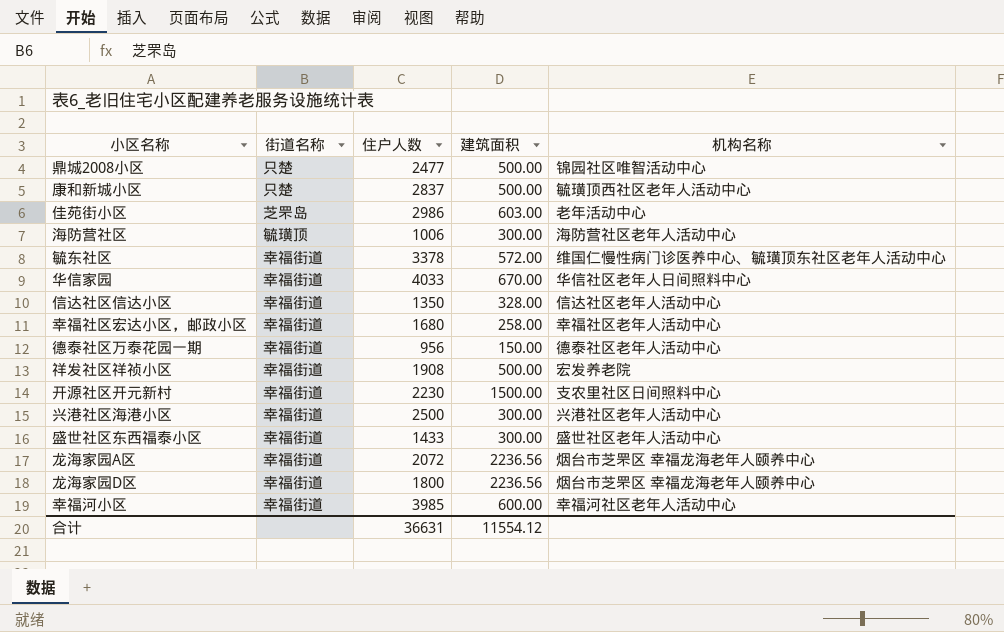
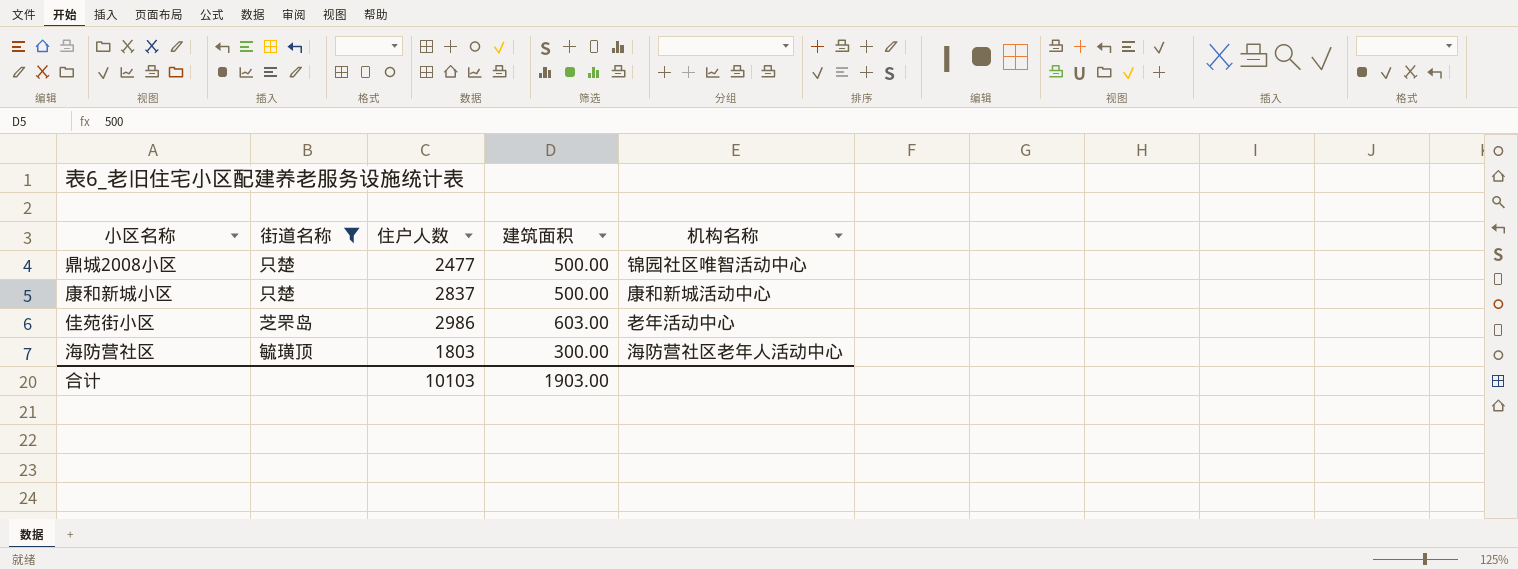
filter: none -> 街道名称 != 幸福街道
康和新城小区 | 机构名称: 毓璜顶西社区老年人活动中心 -> 康和新城活动中心
海防营社区 | 住户人数: 1006 -> 1803
合计 | 住户人数: 36631 -> 10103
合计 | 建筑面积: 11554.12 -> 1903.00

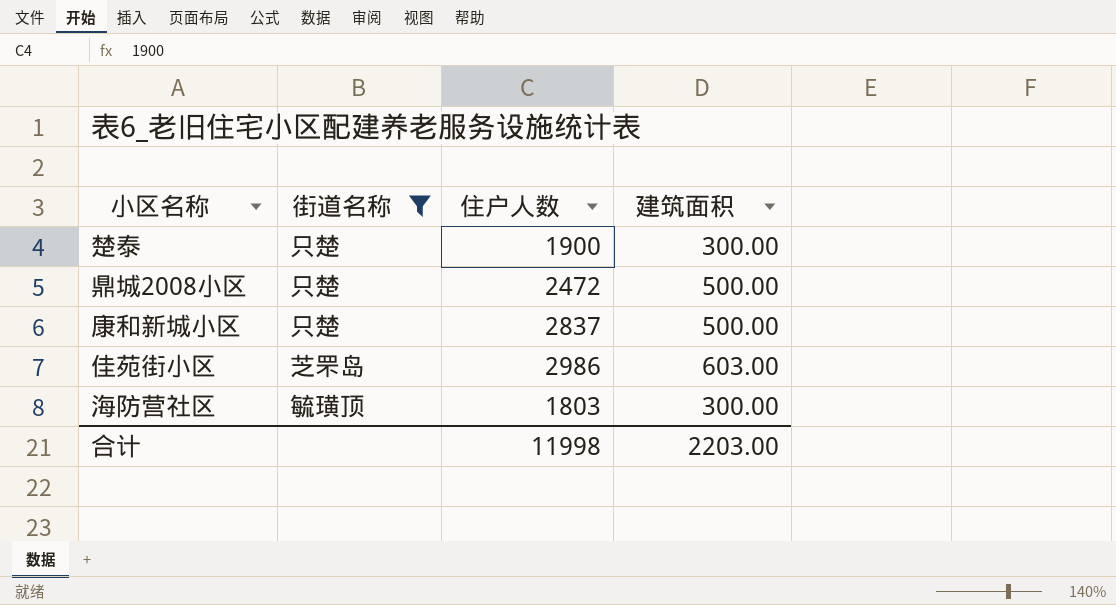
column 机构名称 | position: 5 -> none
row 楚泰: none -> 只楚 | 1900 | 300.00
鼎城2008小区 | 住户人数: 2477 -> 2472
合计 | 住户人数: 10103 -> 11998
合计 | 建筑面积: 1903.00 -> 2203.00

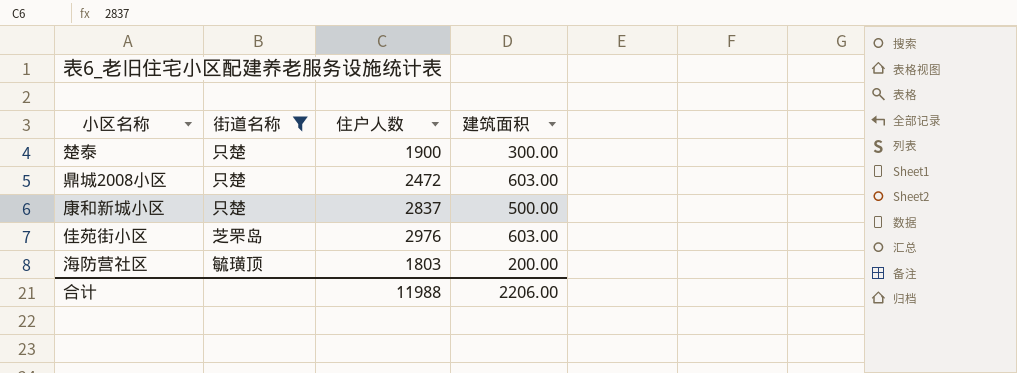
鼎城2008小区 | 建筑面积: 500.00 -> 603.00
佳苑街小区 | 住户人数: 2986 -> 2976
海防营社区 | 建筑面积: 300.00 -> 200.00
合计 | 住户人数: 11998 -> 11988
合计 | 建筑面积: 2203.00 -> 2206.00

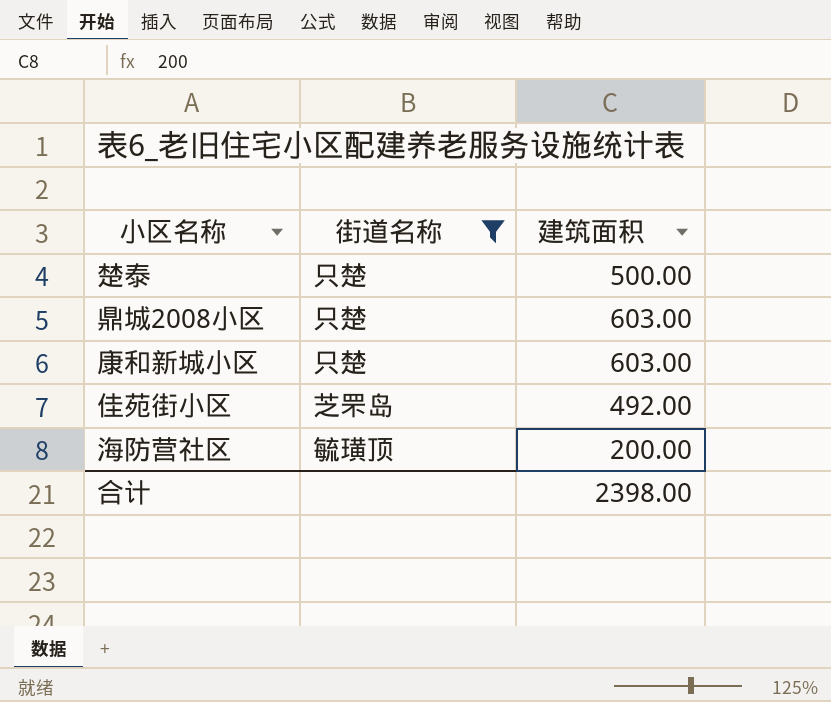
column 住户人数 | position: 3 -> none
楚泰 | 建筑面积: 300.00 -> 500.00
康和新城小区 | 建筑面积: 500.00 -> 603.00
佳苑街小区 | 建筑面积: 603.00 -> 492.00
合计 | 建筑面积: 2206.00 -> 2398.00

